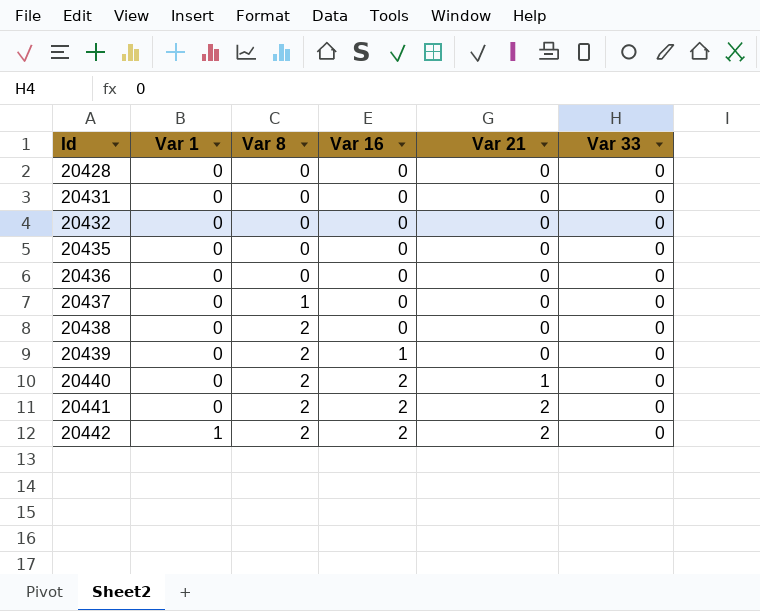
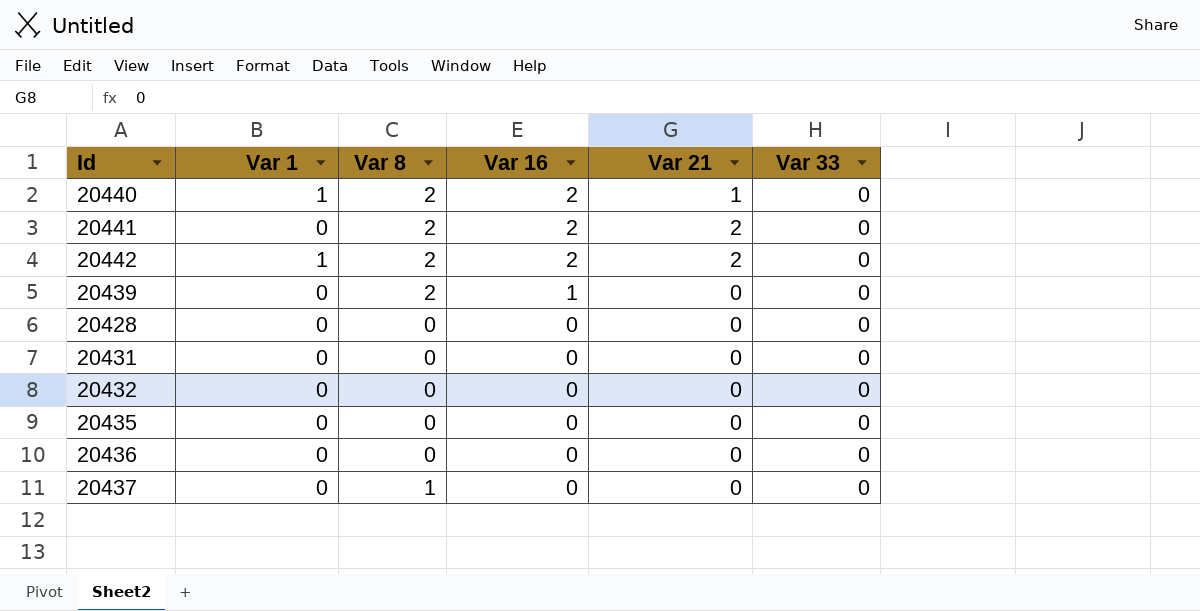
row order: Id ascending -> Var 16 descending
row 20438: 0 | 2 | 0 | 0 | 0 -> none
20440 | Var 1: 0 -> 1

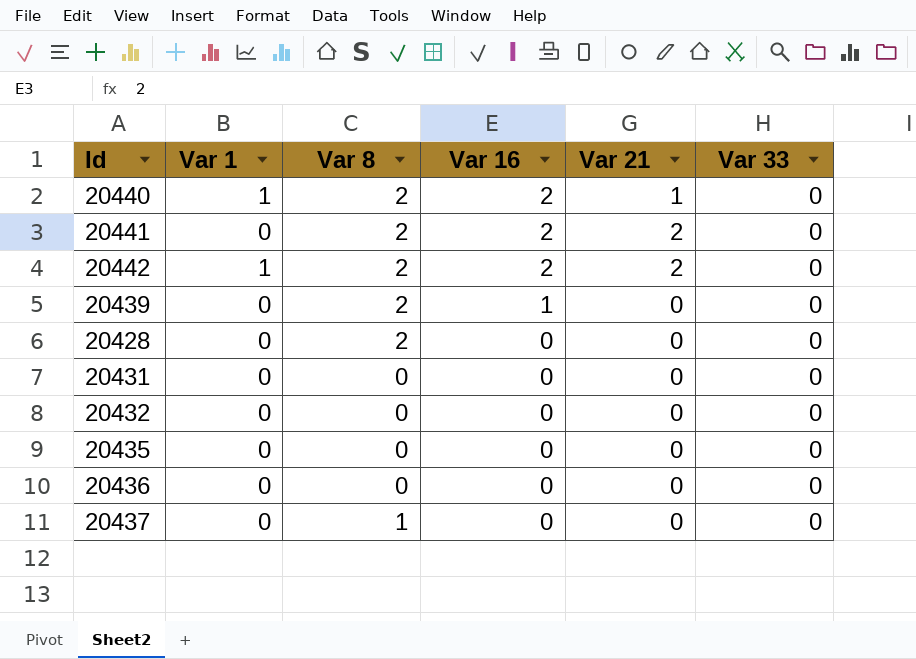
20428 | Var 8: 0 -> 2

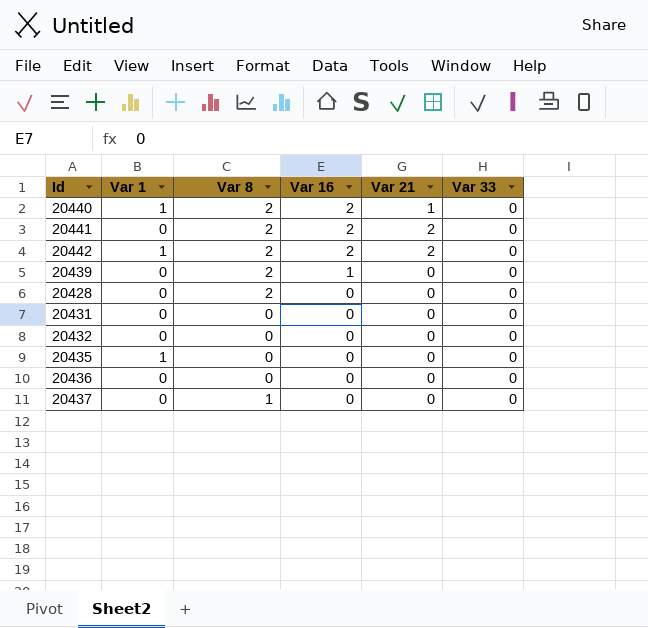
20435 | Var 1: 0 -> 1

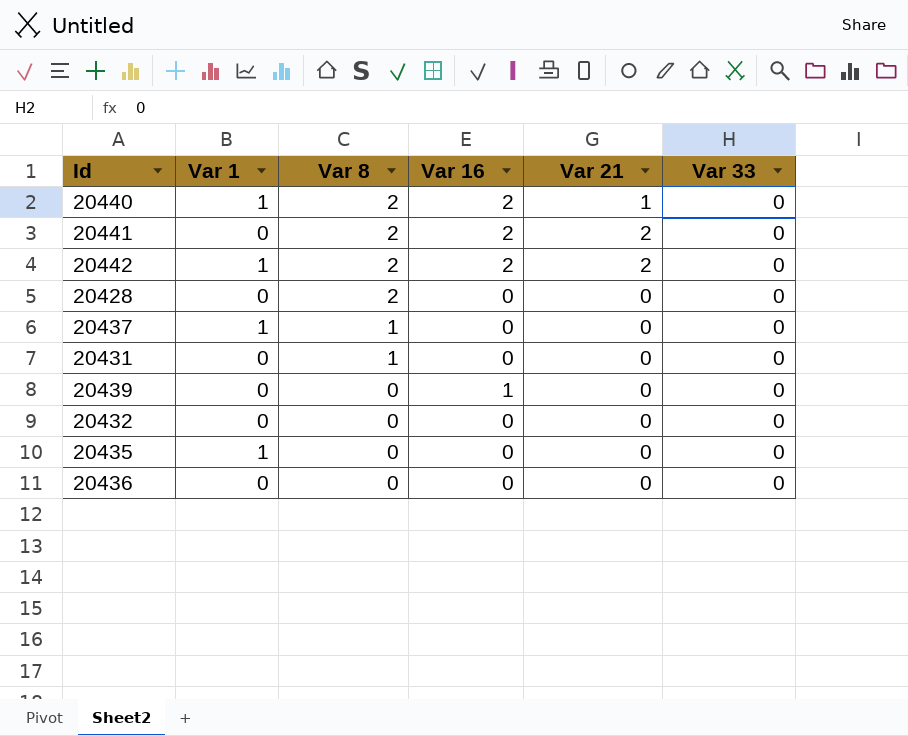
row order: Var 16 descending -> Var 8 descending
20437 | Var 1: 0 -> 1
20431 | Var 8: 0 -> 1
20439 | Var 8: 2 -> 0

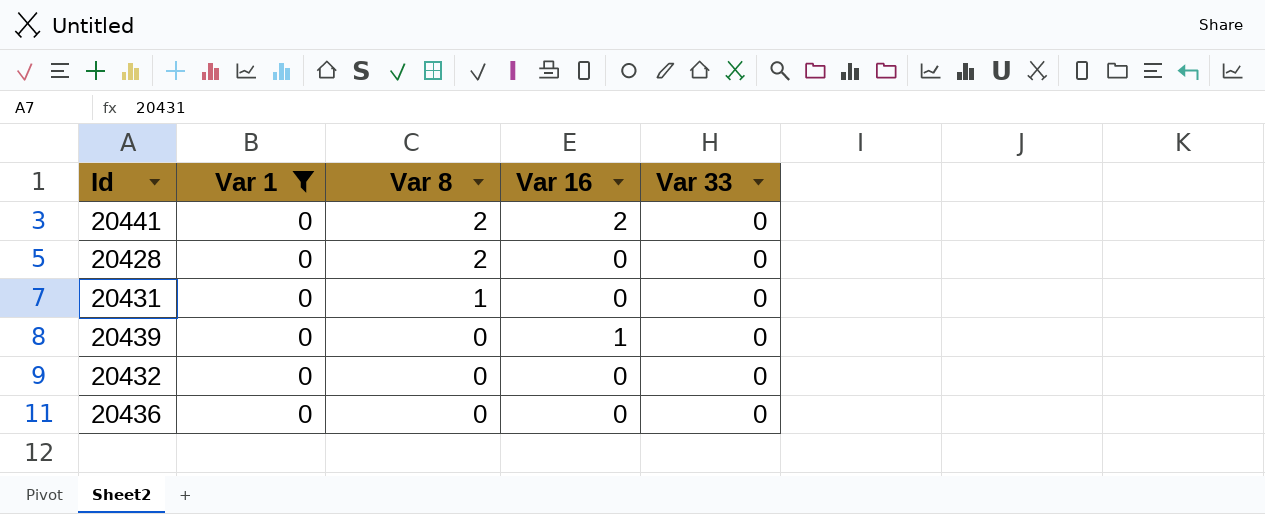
filter: none -> Var 1 = 0
column Var 21 | position: 5 -> none

